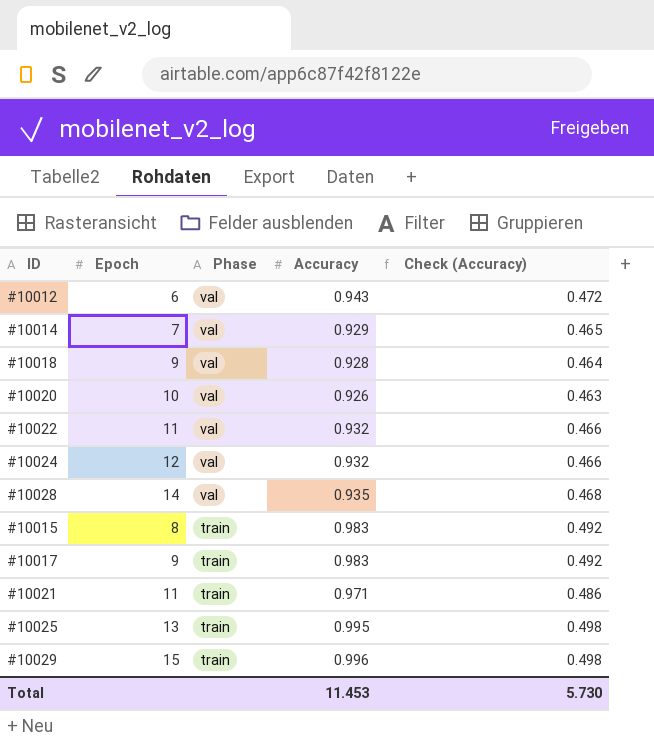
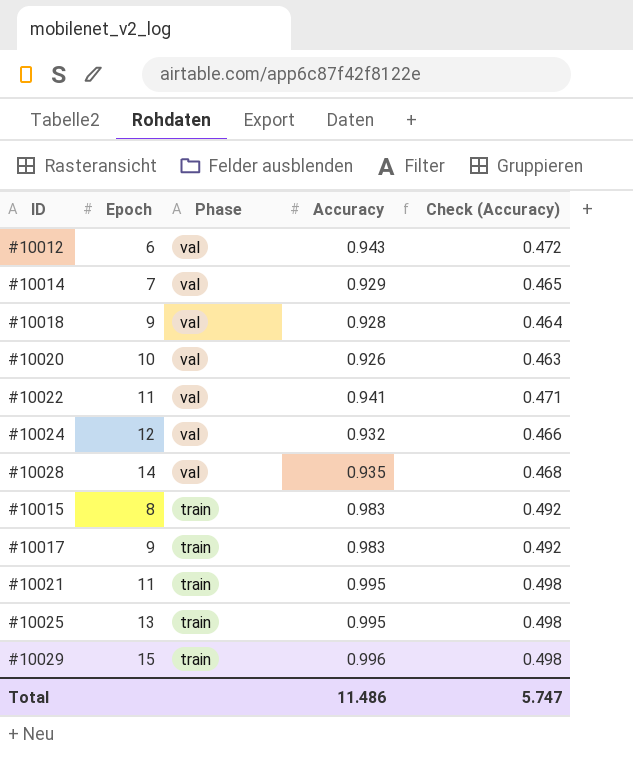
#10022 | Accuracy: 0.932 -> 0.941
#10022 | Check (Accuracy): 0.466 -> 0.471
#10021 | Accuracy: 0.971 -> 0.995
#10021 | Check (Accuracy): 0.486 -> 0.498
Total | Accuracy: 11.453 -> 11.486
Total | Check (Accuracy): 5.730 -> 5.747

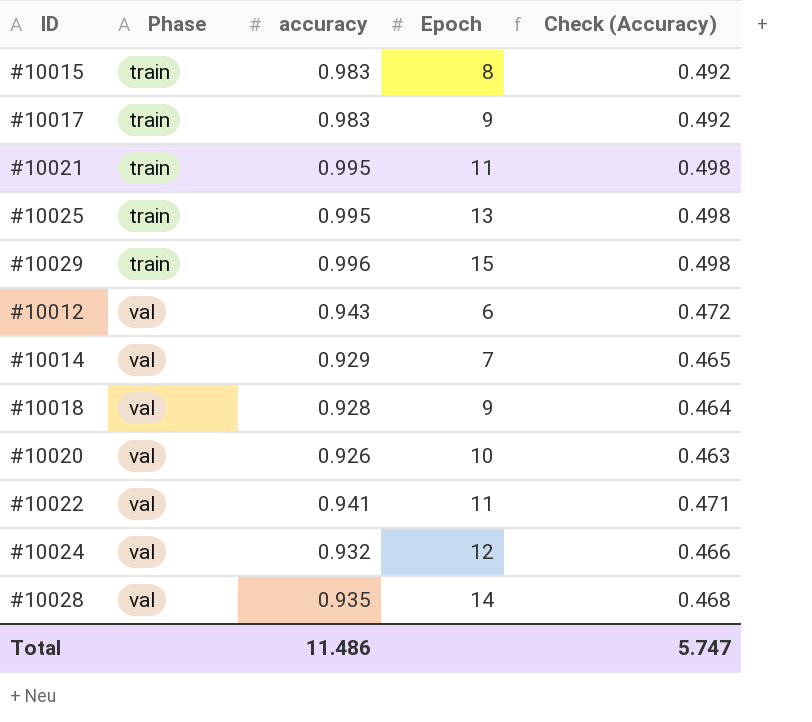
row order: Phase descending -> Phase ascending
column name: Accuracy -> accuracy
column Epoch | position: 2 -> 4

